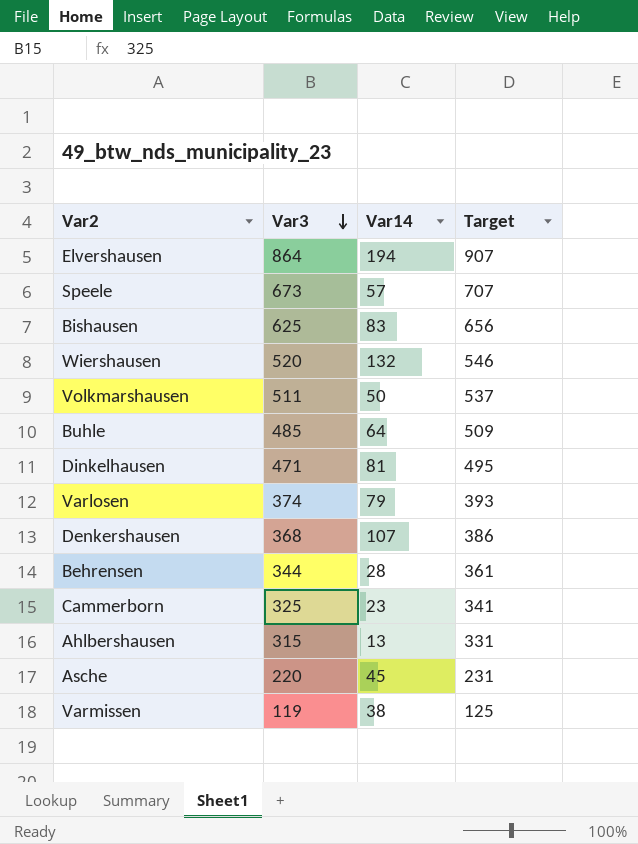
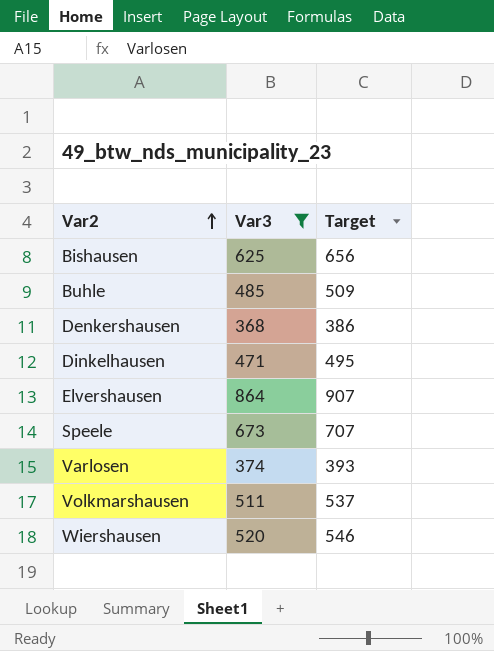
filter: none -> Var3 >= 368
row order: Var3 descending -> Var2 ascending
column Var14 | position: 3 -> none

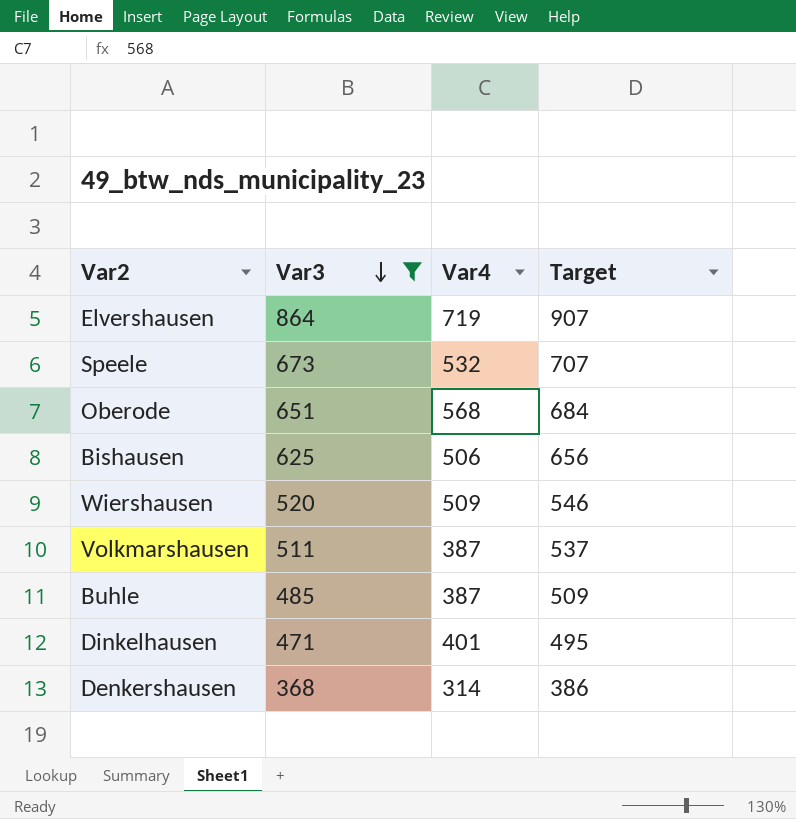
row order: Var2 ascending -> Var3 descending
column Var4 | position: none -> 3
row Varlosen: 374 | 393 -> none
row Oberode: none -> 651 | 568 | 684

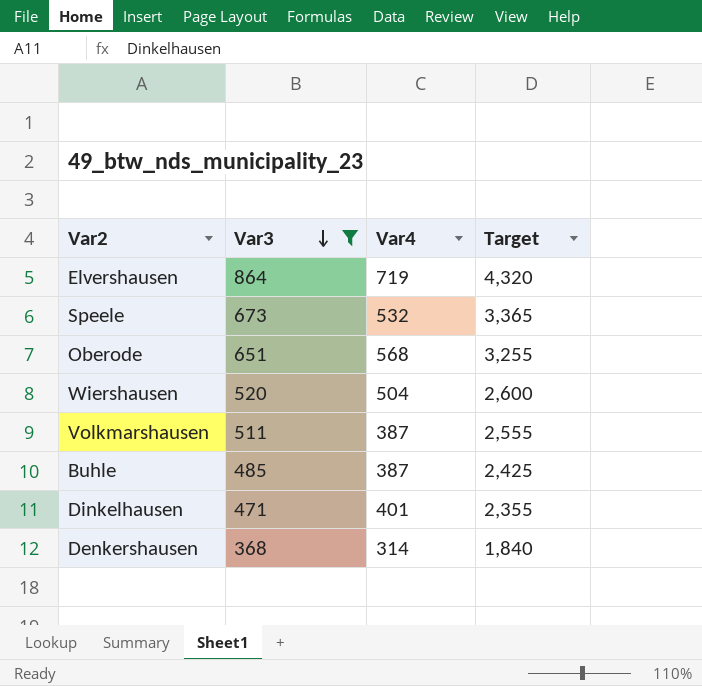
column Target | formula: [Var3] * 1.05 -> [Var3] * 5
row Bishausen: 625 | 506 | 656 -> none
Wiershausen | Var4: 509 -> 504

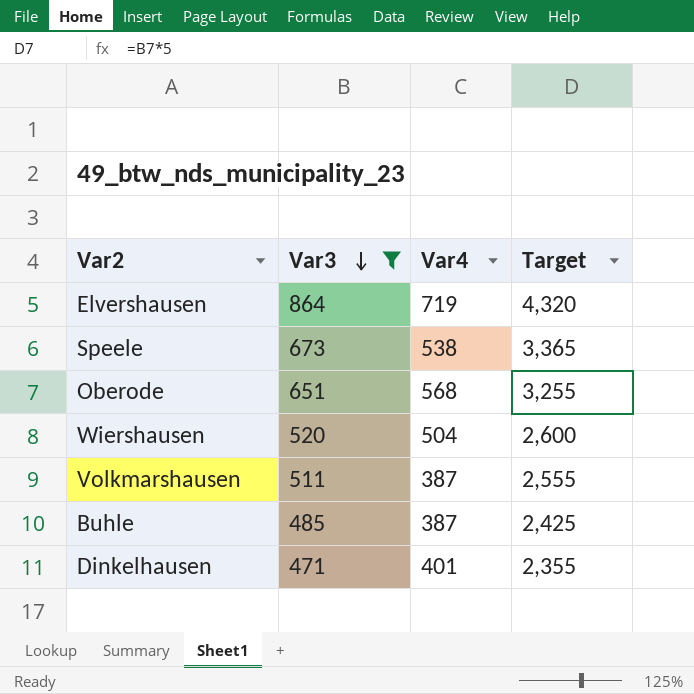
row Denkershausen: 368 | 314 | 1,840 -> none
Speele | Var4: 532 -> 538

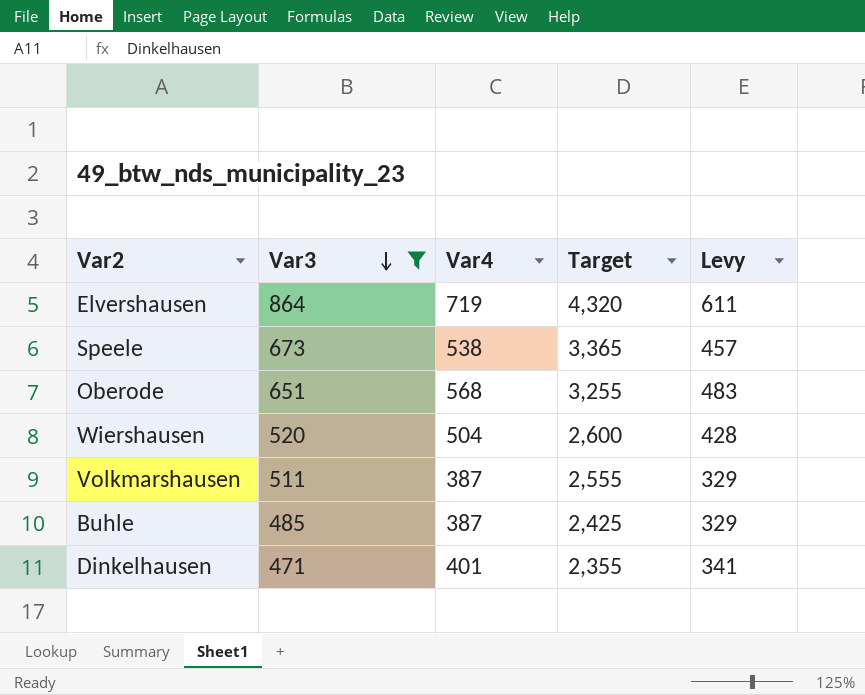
column Levy | formula: none -> [Var4] * 0.85

